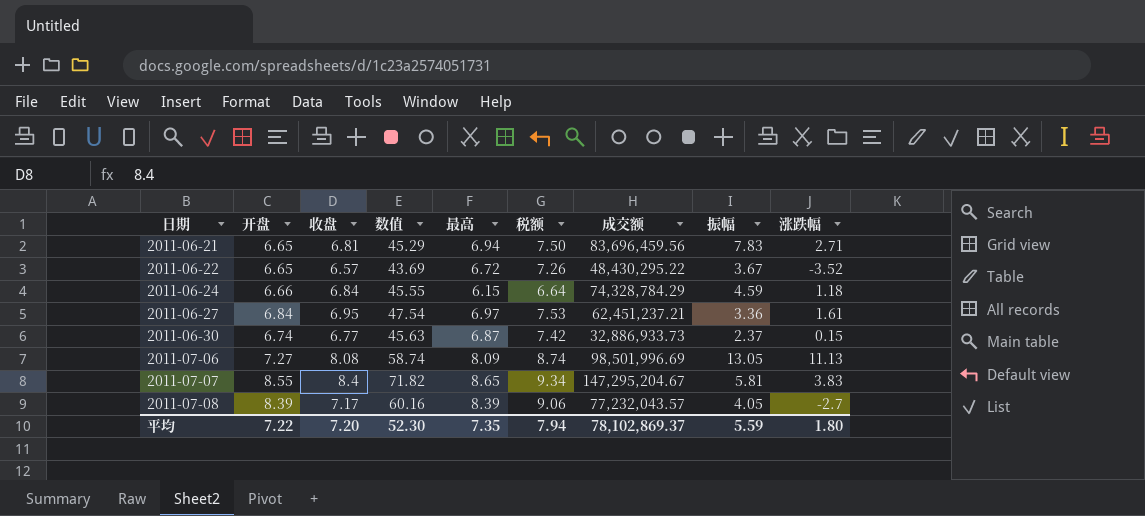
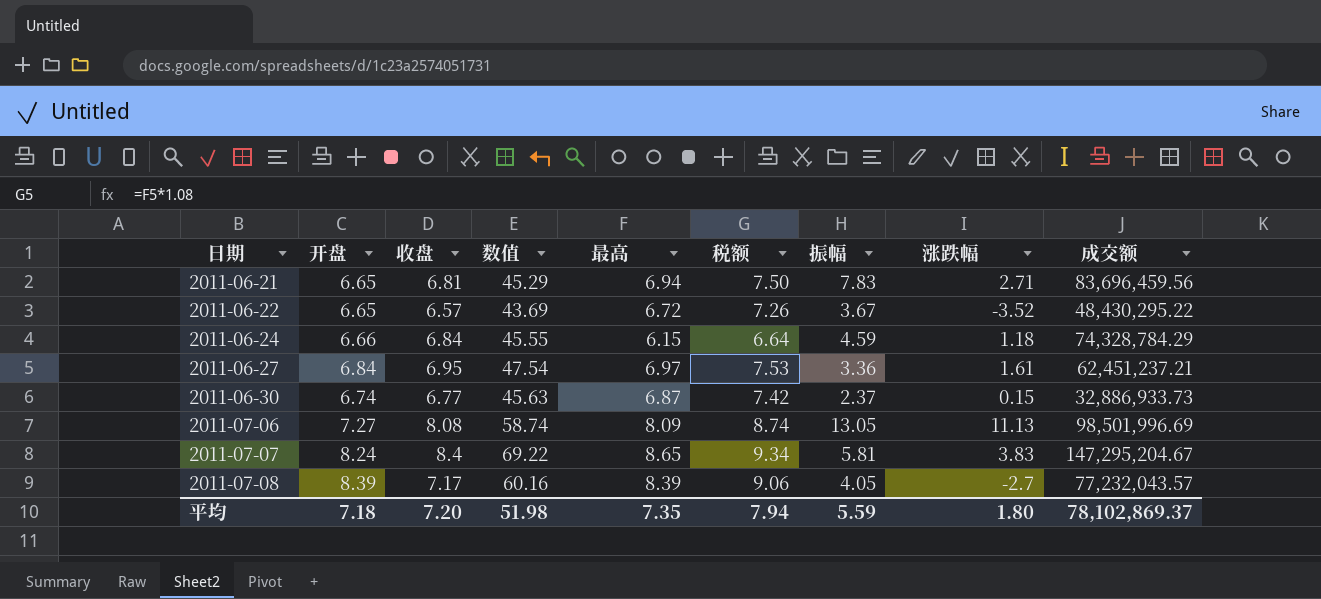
column 成交额 | position: 7 -> 9
2011-07-07 | 开盘: 8.55 -> 8.24
2011-07-07 | 数值: 71.82 -> 69.22
平均 | 开盘: 7.22 -> 7.18
平均 | 数值: 52.30 -> 51.98

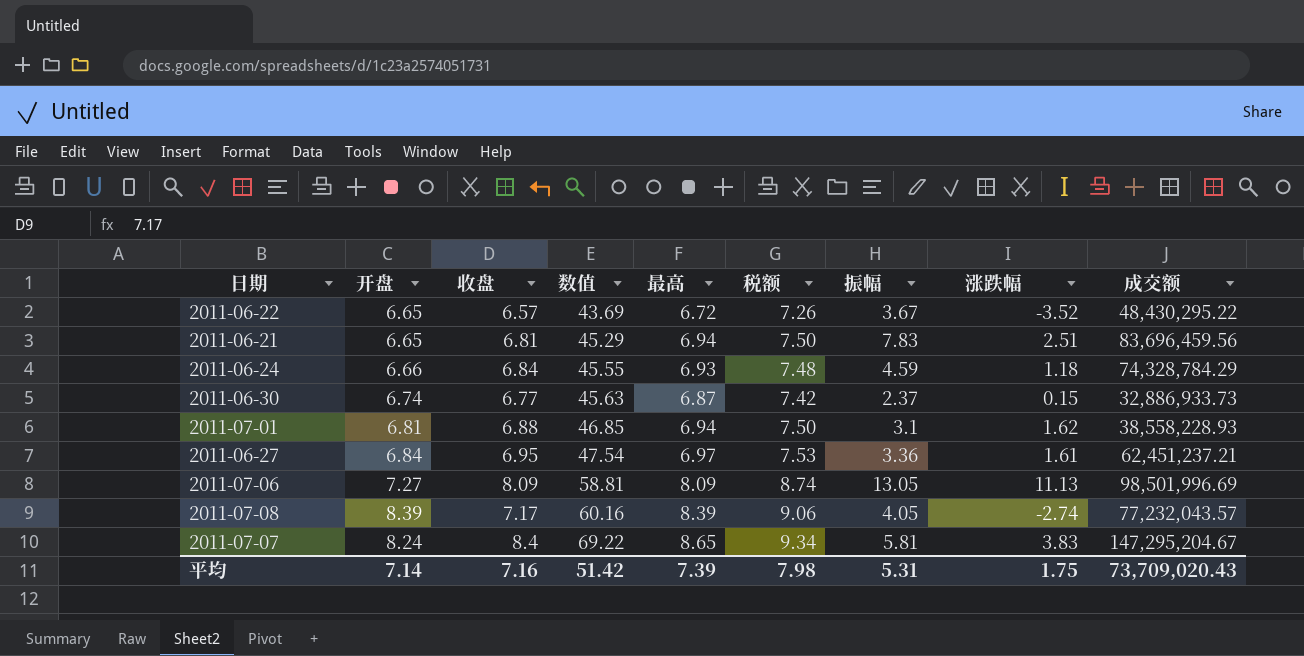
row order: 日期 ascending -> 数值 ascending
2011-06-21 | 涨跌幅: 2.71 -> 2.51
2011-06-24 | 最高: 6.15 -> 6.93
2011-06-24 | 税额: 6.64 -> 7.48
row 2011-07-01: none -> 6.81 | 6.88 | 46.85 | 6.94 | 7.50 | 3.1 | 1.62 | 38,558,228.93
2011-07-06 | 收盘: 8.08 -> 8.09
2011-07-06 | 数值: 58.74 -> 58.81
2011-07-08 | 涨跌幅: -2.7 -> -2.74
平均 | 开盘: 7.18 -> 7.14
平均 | 收盘: 7.20 -> 7.16
平均 | 数值: 51.98 -> 51.42
平均 | 最高: 7.35 -> 7.39
平均 | 税额: 7.94 -> 7.98
平均 | 振幅: 5.59 -> 5.31
平均 | 涨跌幅: 1.80 -> 1.75
平均 | 成交额: 78,102,869.37 -> 73,709,020.43

